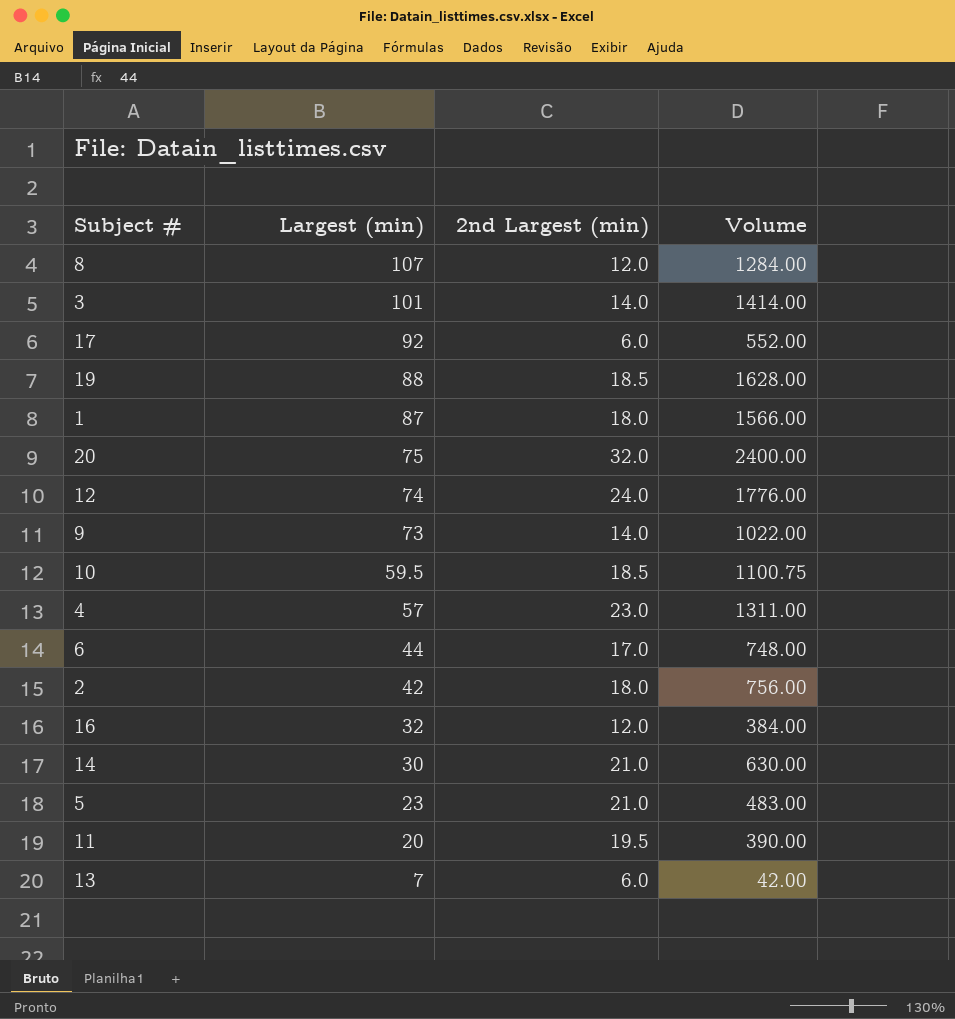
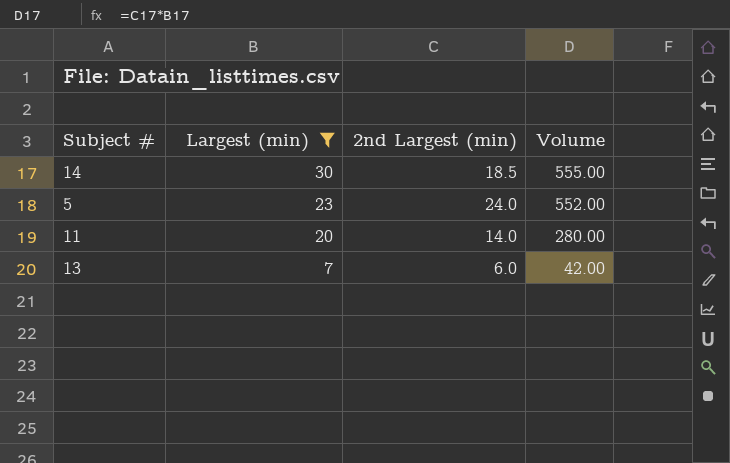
filter: none -> Largest (min) <= 30
14 | 2nd Largest (min): 21.0 -> 18.5
14 | Volume: 630.00 -> 555.00
5 | 2nd Largest (min): 21.0 -> 24.0
5 | Volume: 483.00 -> 552.00
11 | 2nd Largest (min): 19.5 -> 14.0
11 | Volume: 390.00 -> 280.00

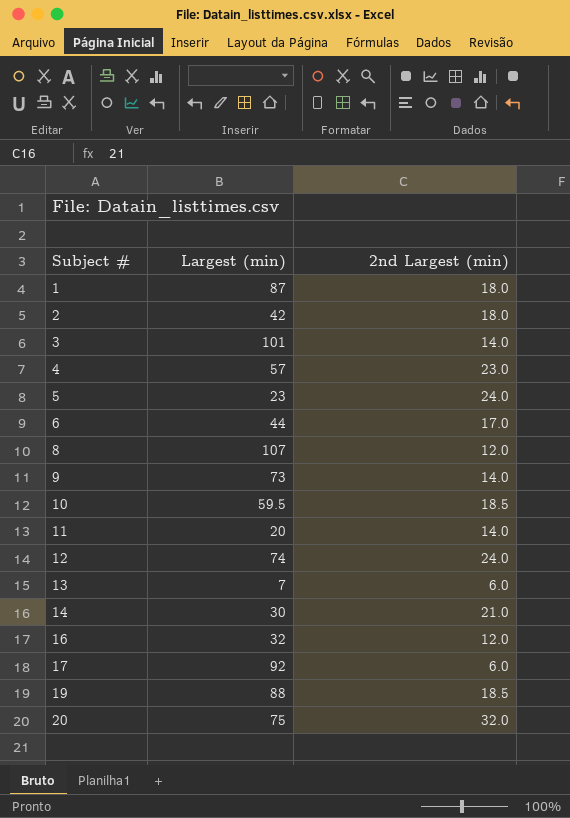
filter: Largest (min) <= 30 -> none
row order: Largest (min) descending -> Subject # ascending
column Volume | formula: [Largest (min)] * [2nd Largest (min)] -> none
14 | 2nd Largest (min): 18.5 -> 21.0

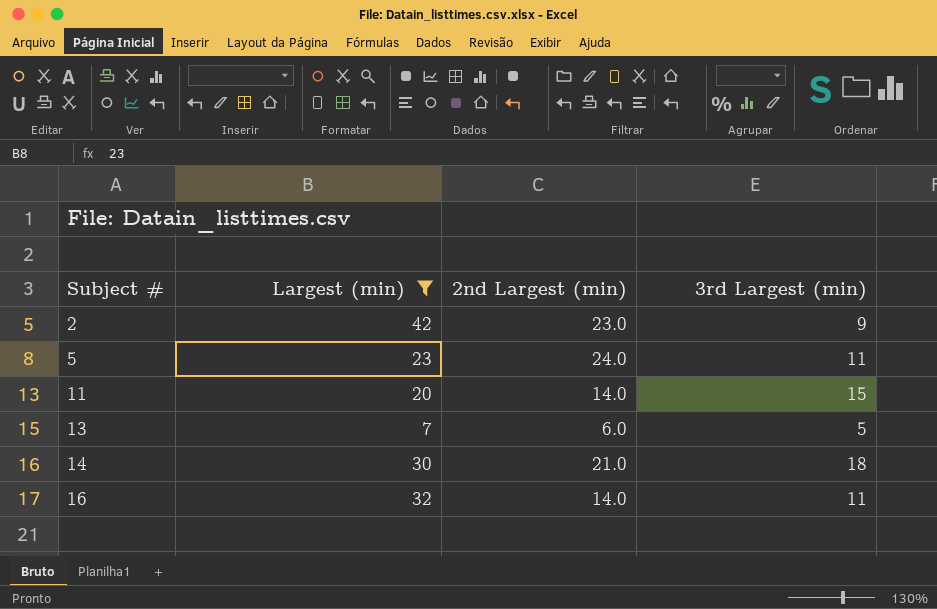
filter: none -> Largest (min) <= 42
column 3rd Largest (min) | position: none -> 4
2 | 2nd Largest (min): 18.0 -> 23.0
16 | 2nd Largest (min): 12.0 -> 14.0

